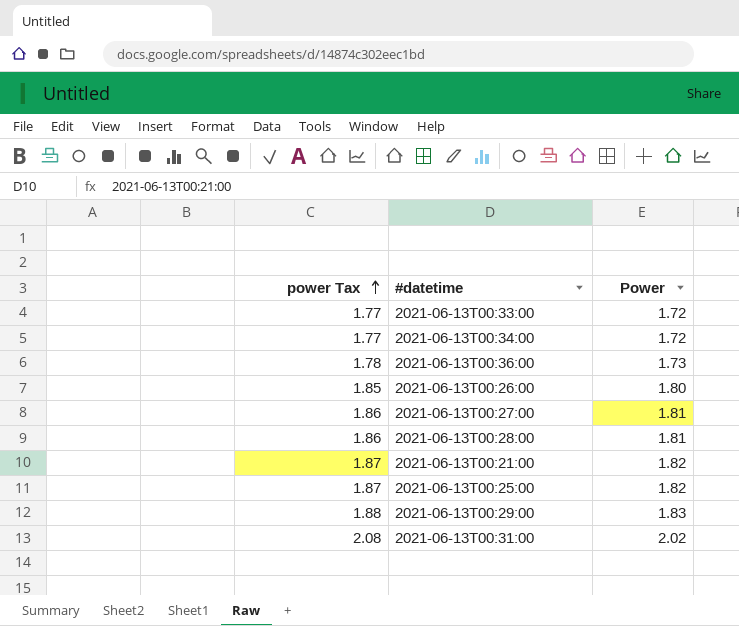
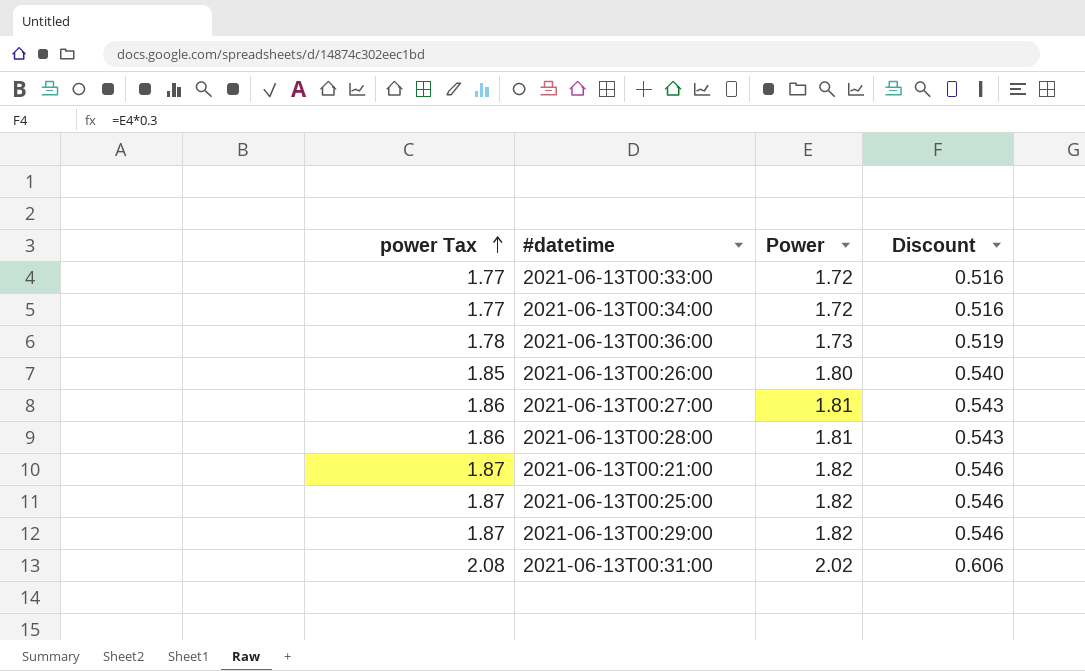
column Discount | formula: none -> [Power] * 0.3
2021-06-13T00:29:00 | power Tax: 1.88 -> 1.87
2021-06-13T00:29:00 | Power: 1.83 -> 1.82

